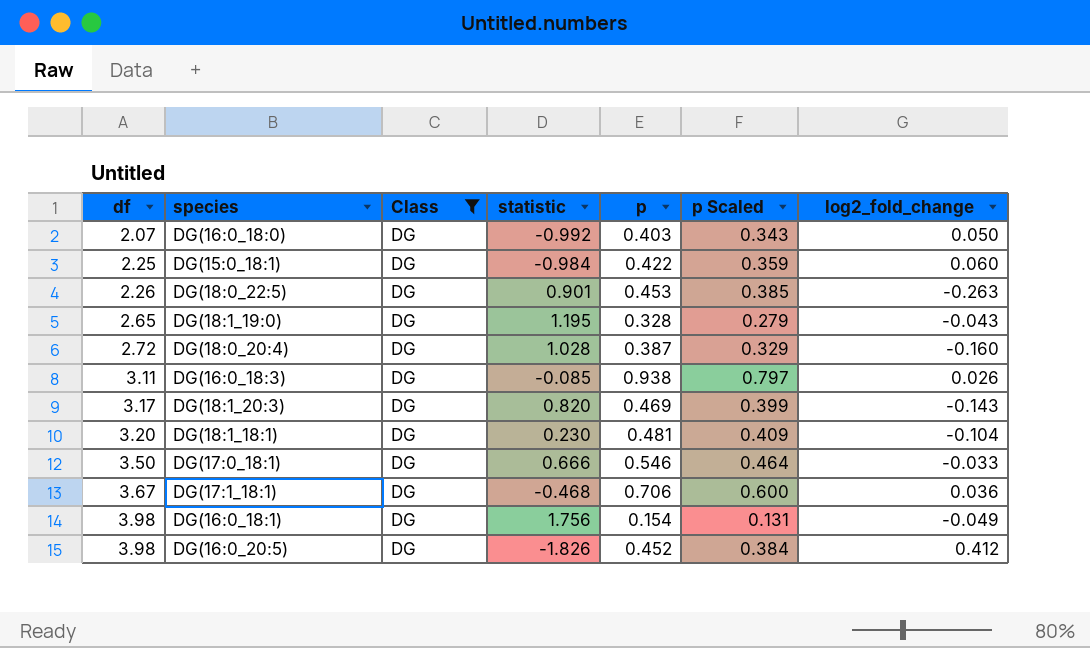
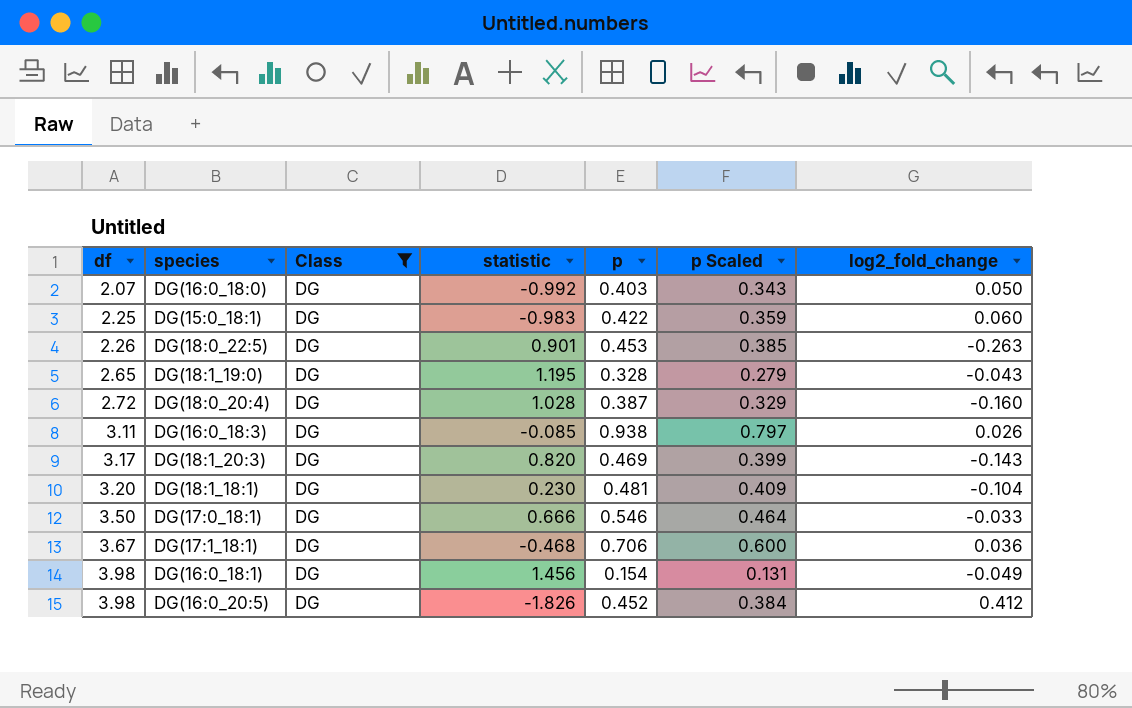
DG(15:0_18:1) | statistic: -0.984 -> -0.983
DG(16:0_18:1) | statistic: 1.756 -> 1.456

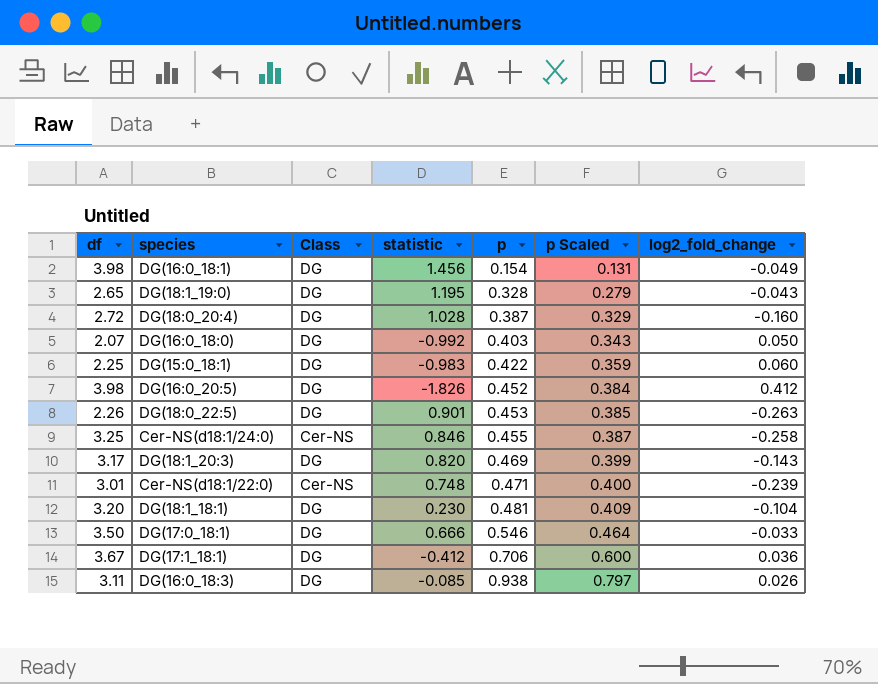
filter: Class = DG -> none
row order: df ascending -> p ascending
DG(17:1_18:1) | statistic: -0.468 -> -0.412

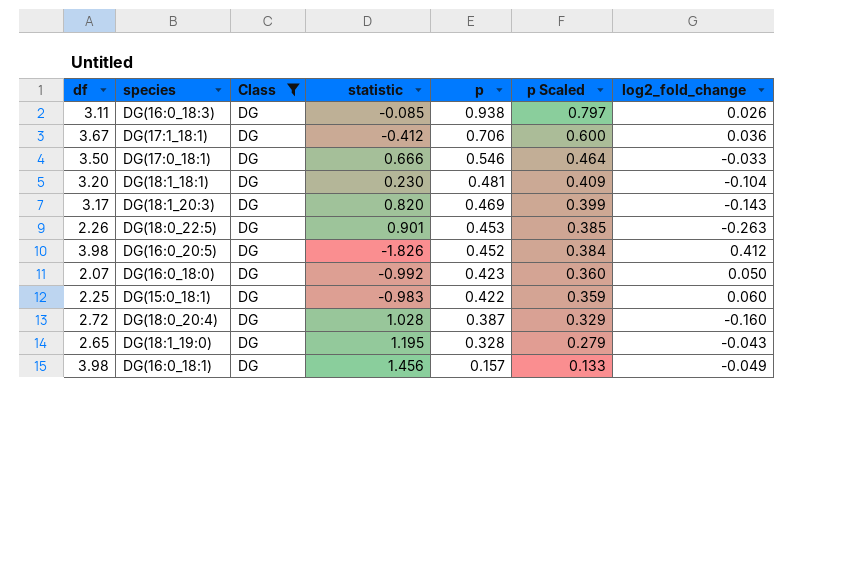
filter: none -> Class = DG
row order: p ascending -> p descending
DG(16:0_18:0) | p: 0.403 -> 0.423
DG(16:0_18:0) | p Scaled: 0.343 -> 0.360
DG(16:0_18:1) | p: 0.154 -> 0.157
DG(16:0_18:1) | p Scaled: 0.131 -> 0.133

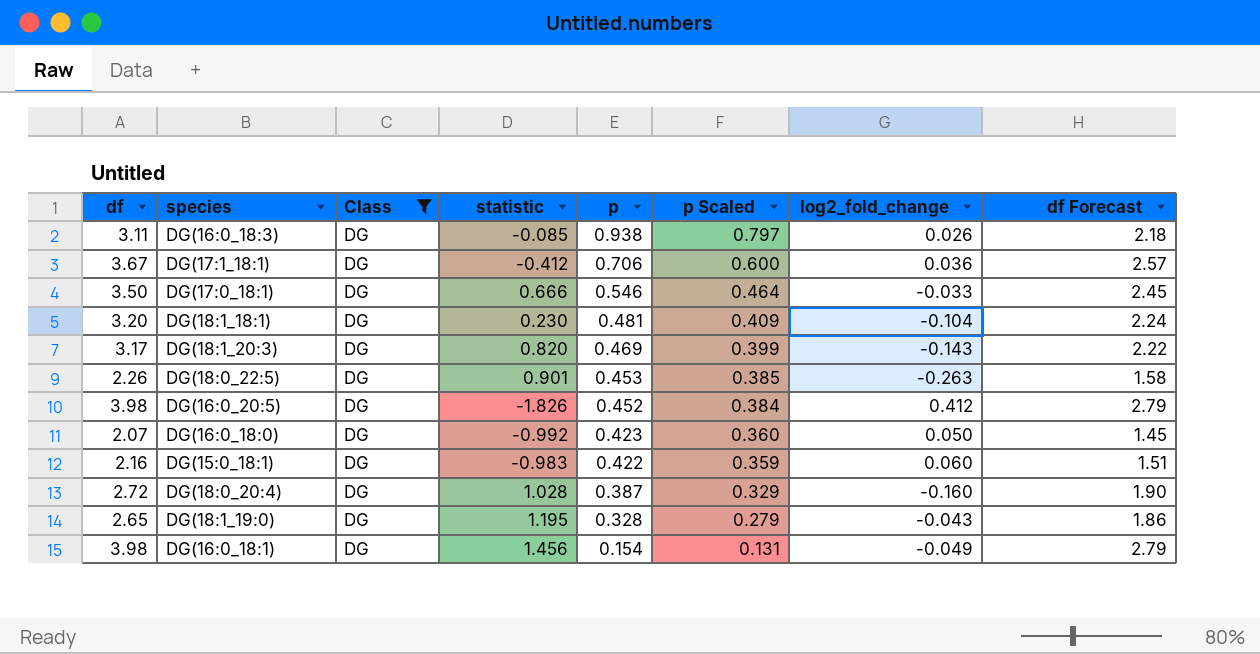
column df Forecast | formula: none -> [df] * 0.7
DG(15:0_18:1) | df: 2.25 -> 2.16
DG(16:0_18:1) | p: 0.157 -> 0.154
DG(16:0_18:1) | p Scaled: 0.133 -> 0.131

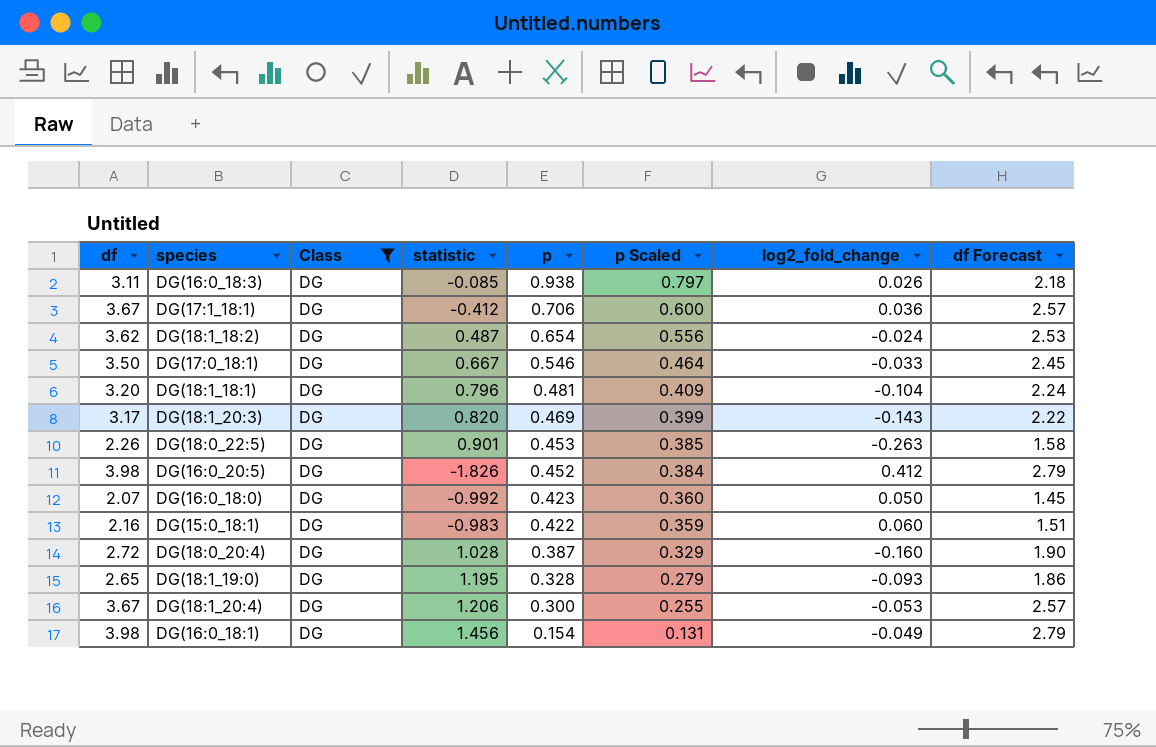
row DG(18:1_18:2): none -> 3.62 | DG | 0.487 | 0.654 | 0.556 | -0.024 | 2.53
DG(17:0_18:1) | statistic: 0.666 -> 0.667
DG(18:1_18:1) | statistic: 0.230 -> 0.796
DG(18:1_19:0) | log2_fold_change: -0.043 -> -0.093
row DG(18:1_20:4): none -> 3.67 | DG | 1.206 | 0.300 | 0.255 | -0.053 | 2.57

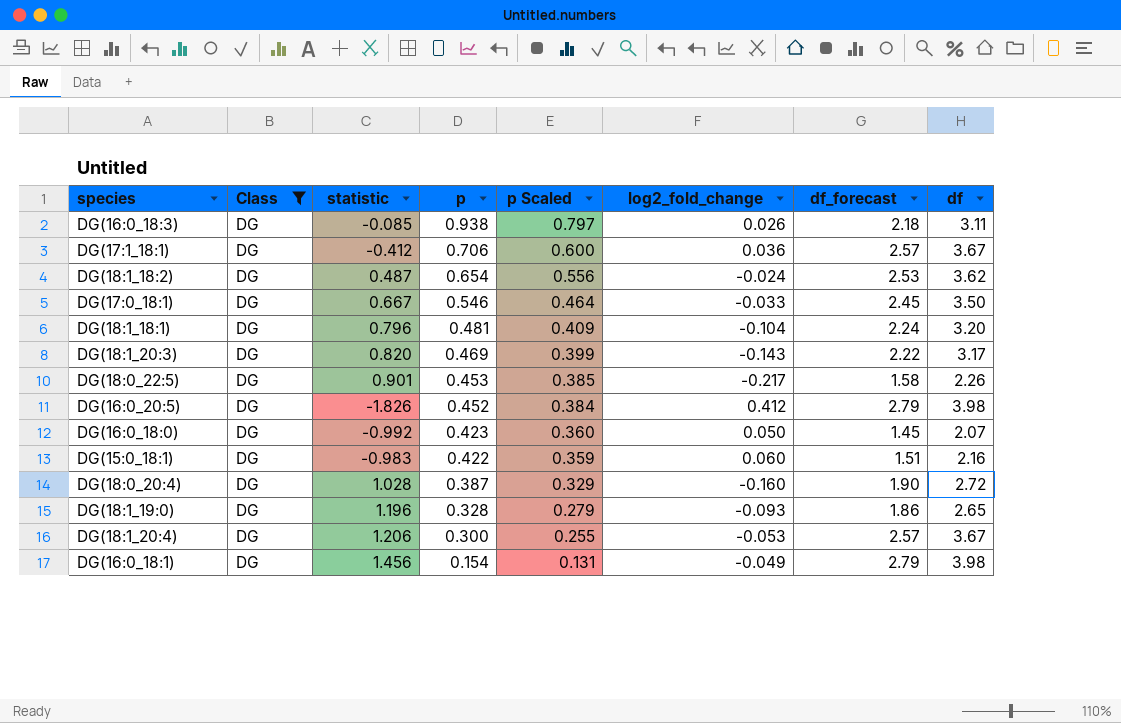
column name: df Forecast -> df_forecast
column df | position: 1 -> 8
DG(18:0_22:5) | log2_fold_change: -0.263 -> -0.217
DG(18:1_19:0) | statistic: 1.195 -> 1.196

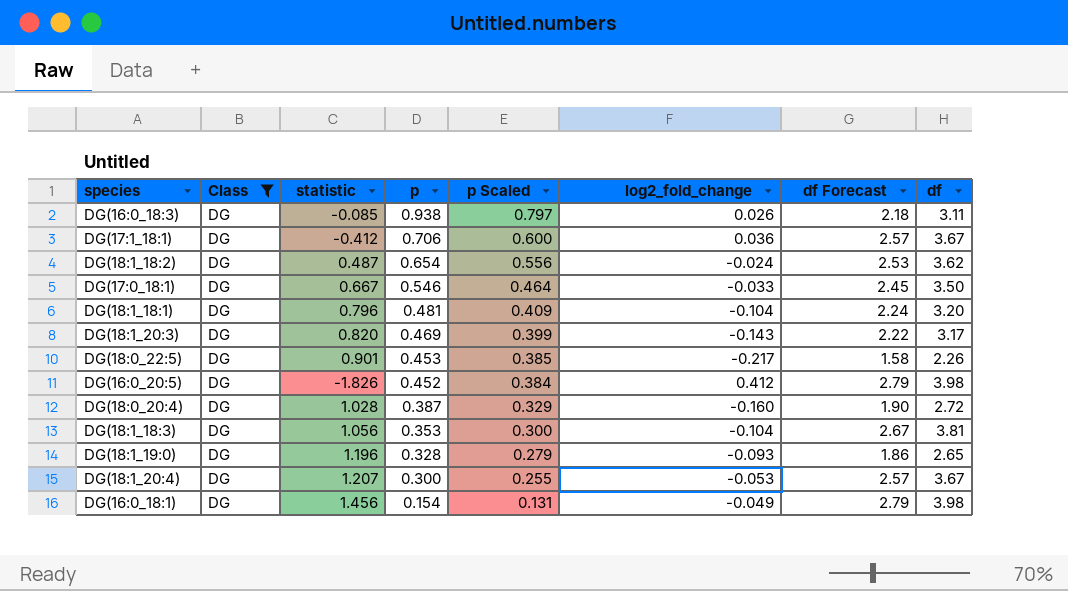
column name: df_forecast -> df Forecast
row DG(16:0_18:0): DG | -0.992 | 0.423 | 0.360 | 0.050 | 1.45 | 2.07 -> none
row DG(15:0_18:1): DG | -0.983 | 0.422 | 0.359 | 0.060 | 1.51 | 2.16 -> none
row DG(18:1_18:3): none -> DG | 1.056 | 0.353 | 0.300 | -0.104 | 2.67 | 3.81
DG(18:1_20:4) | statistic: 1.206 -> 1.207

